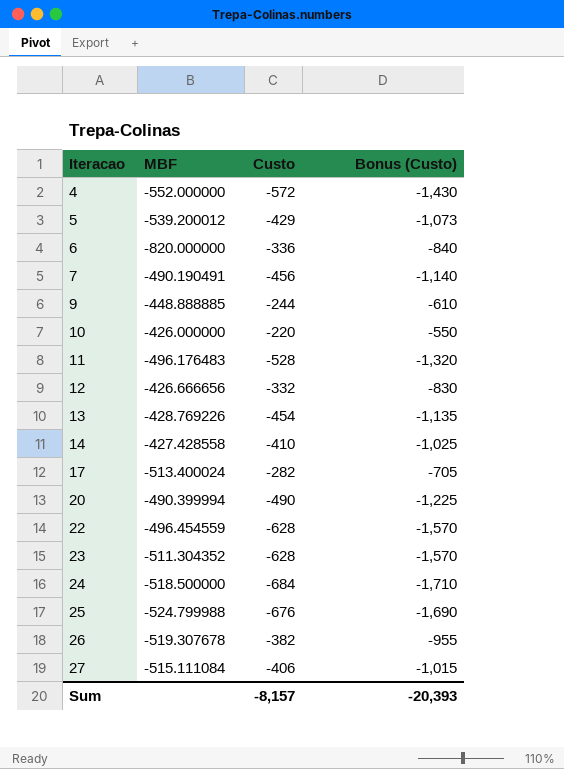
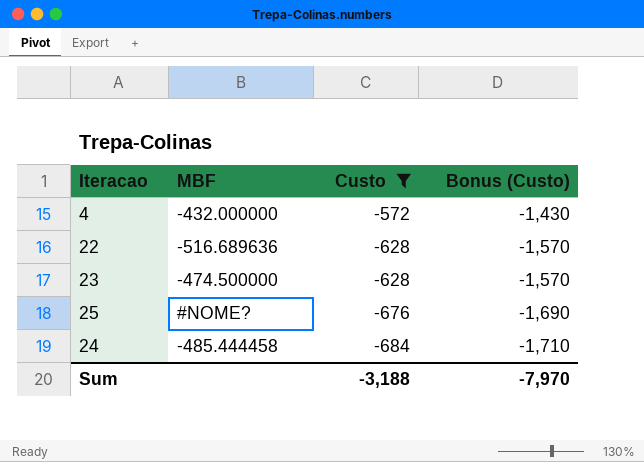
filter: none -> Custo <= -572
row order: Iteracao ascending -> Custo descending
4 | MBF: -552.000000 -> -432.000000
22 | MBF: -496.454559 -> -516.689636
23 | MBF: -511.304352 -> -474.500000
25 | MBF: -524.799988 -> #NOME?
24 | MBF: -518.500000 -> -485.444458
Sum | Custo: -8,157 -> -3,188
Sum | Bonus (Custo): -20,393 -> -7,970

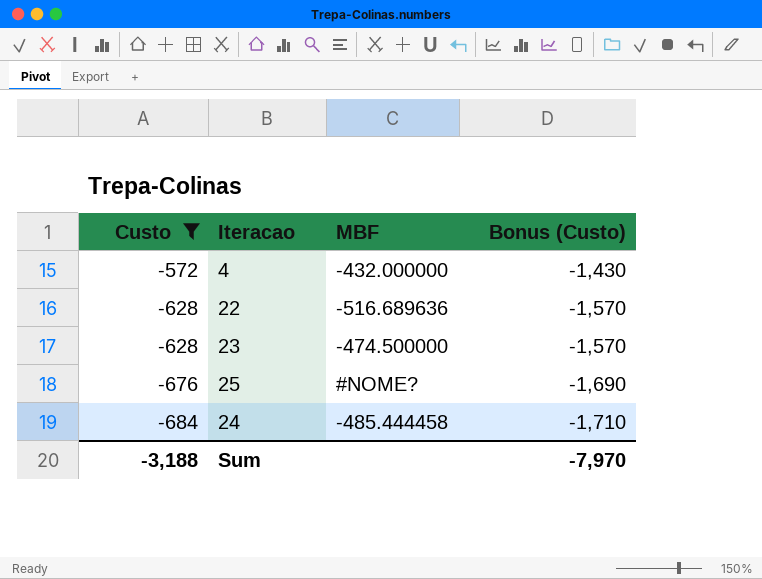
column Custo | position: 3 -> 1

